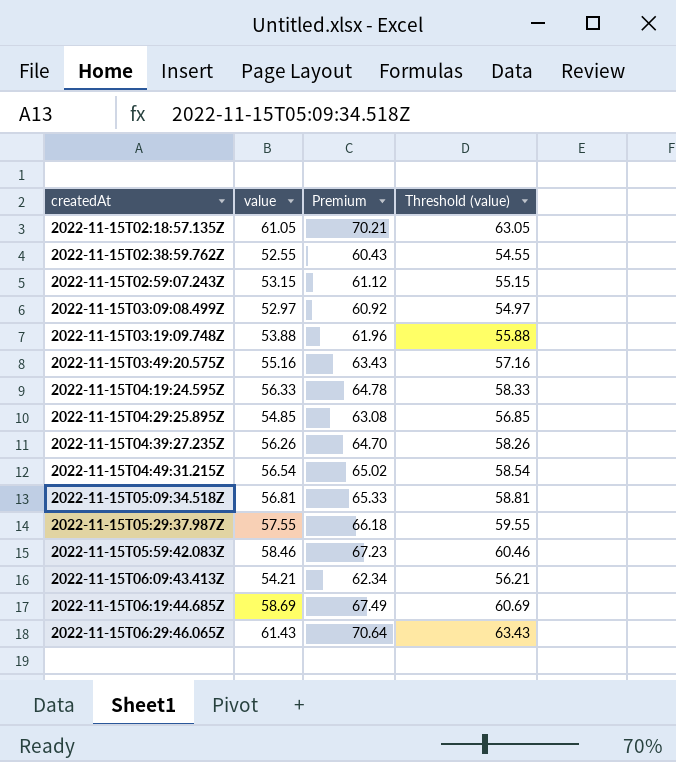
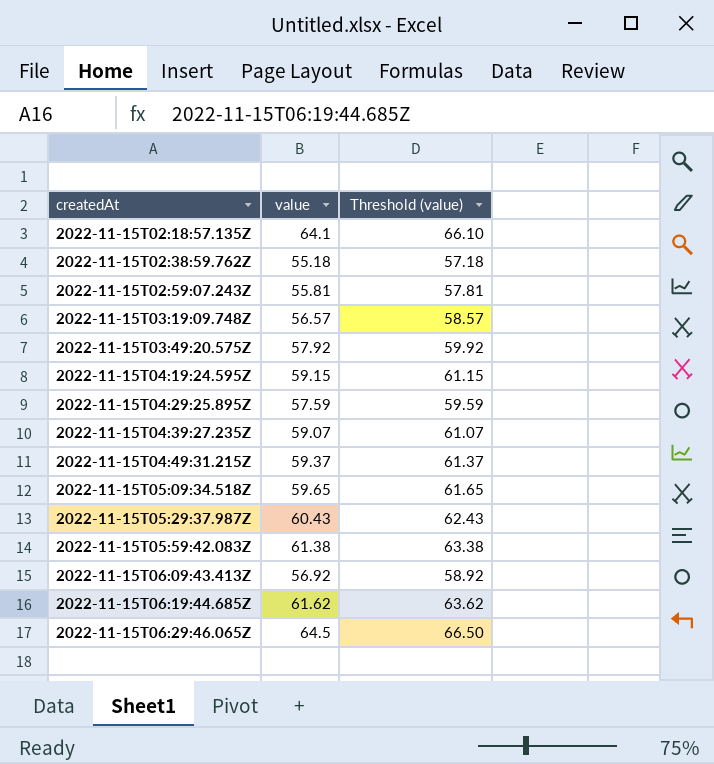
column Premium | formula: [value] * 1.15 -> none
row 2022-11-15T03:09:08.499Z: 52.97 | 60.92 | 54.97 -> none
2022-11-15T02:18:57.135Z | value: 61.05 -> 64.1
2022-11-15T02:18:57.135Z | Threshold (value): 63.05 -> 66.10
2022-11-15T02:38:59.762Z | value: 52.55 -> 55.18
2022-11-15T02:38:59.762Z | Threshold (value): 54.55 -> 57.18
2022-11-15T02:59:07.243Z | value: 53.15 -> 55.81
2022-11-15T02:59:07.243Z | Threshold (value): 55.15 -> 57.81
2022-11-15T03:19:09.748Z | value: 53.88 -> 56.57
2022-11-15T03:19:09.748Z | Threshold (value): 55.88 -> 58.57
2022-11-15T03:49:20.575Z | value: 55.16 -> 57.92
2022-11-15T03:49:20.575Z | Threshold (value): 57.16 -> 59.92
2022-11-15T04:19:24.595Z | value: 56.33 -> 59.15
2022-11-15T04:19:24.595Z | Threshold (value): 58.33 -> 61.15
2022-11-15T04:29:25.895Z | value: 54.85 -> 57.59
2022-11-15T04:29:25.895Z | Threshold (value): 56.85 -> 59.59
2022-11-15T04:39:27.235Z | value: 56.26 -> 59.07
2022-11-15T04:39:27.235Z | Threshold (value): 58.26 -> 61.07
2022-11-15T04:49:31.215Z | value: 56.54 -> 59.37
2022-11-15T04:49:31.215Z | Threshold (value): 58.54 -> 61.37
2022-11-15T05:09:34.518Z | value: 56.81 -> 59.65
2022-11-15T05:09:34.518Z | Threshold (value): 58.81 -> 61.65
2022-11-15T05:29:37.987Z | value: 57.55 -> 60.43
2022-11-15T05:29:37.987Z | Threshold (value): 59.55 -> 62.43
2022-11-15T05:59:42.083Z | value: 58.46 -> 61.38
2022-11-15T05:59:42.083Z | Threshold (value): 60.46 -> 63.38
2022-11-15T06:09:43.413Z | value: 54.21 -> 56.92
2022-11-15T06:09:43.413Z | Threshold (value): 56.21 -> 58.92
2022-11-15T06:19:44.685Z | value: 58.69 -> 61.62
2022-11-15T06:19:44.685Z | Threshold (value): 60.69 -> 63.62
2022-11-15T06:29:46.065Z | value: 61.43 -> 64.5
2022-11-15T06:29:46.065Z | Threshold (value): 63.43 -> 66.50

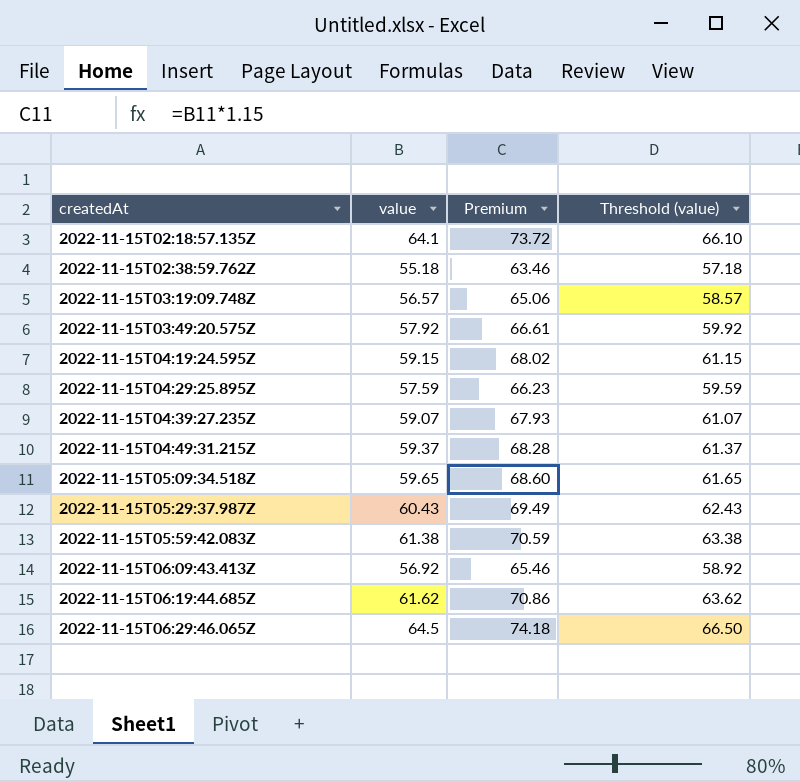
column Premium | formula: none -> [value] * 1.15
row 2022-11-15T02:59:07.243Z: 55.81 | 57.81 -> none

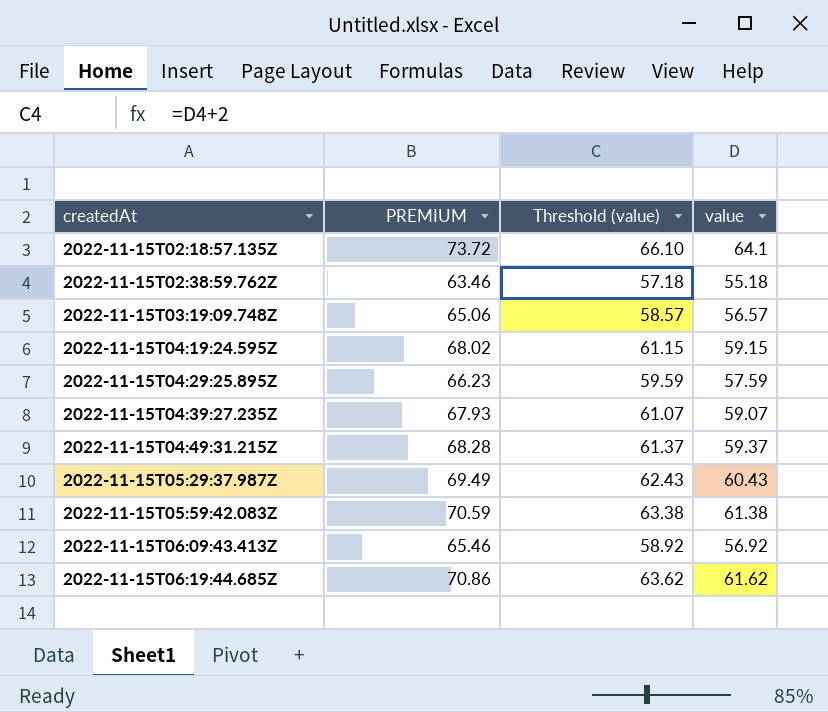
column name: Premium -> PREMIUM
column value | position: 2 -> 4
row 2022-11-15T03:49:20.575Z: 57.92 | 66.61 | 59.92 -> none
row 2022-11-15T05:09:34.518Z: 59.65 | 68.60 | 61.65 -> none
row 2022-11-15T06:29:46.065Z: 64.5 | 74.18 | 66.50 -> none

